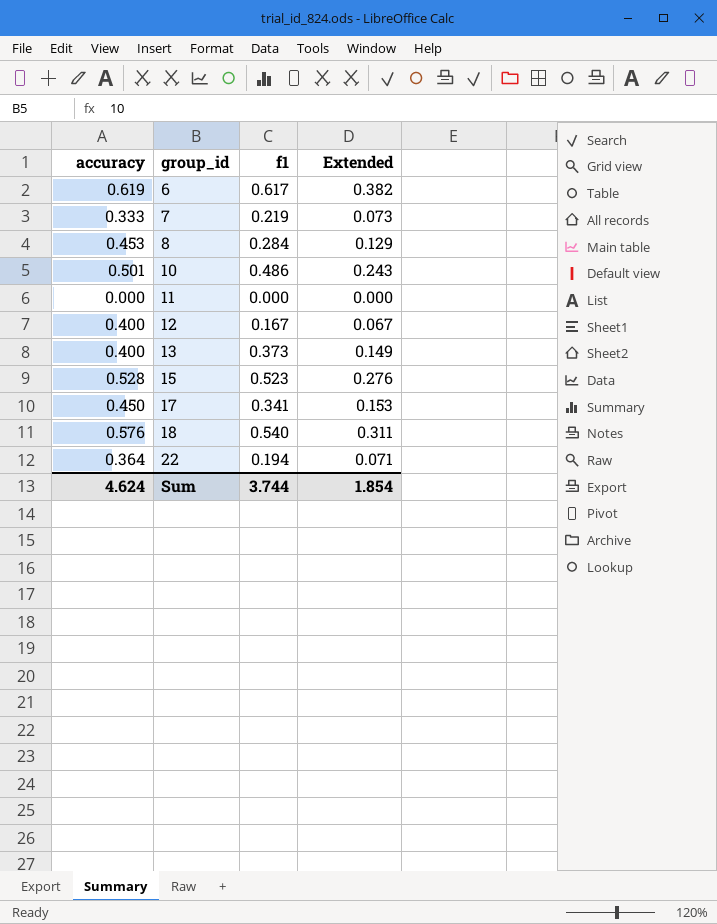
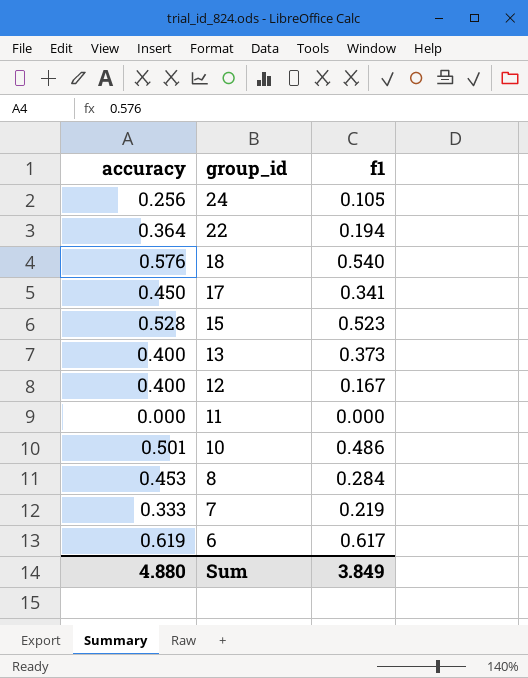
row order: group_id ascending -> group_id descending
column Extended | formula: [accuracy] * [f1] -> none
row 24: none -> 0.256 | 0.105
Sum | accuracy: 4.624 -> 4.880
Sum | f1: 3.744 -> 3.849

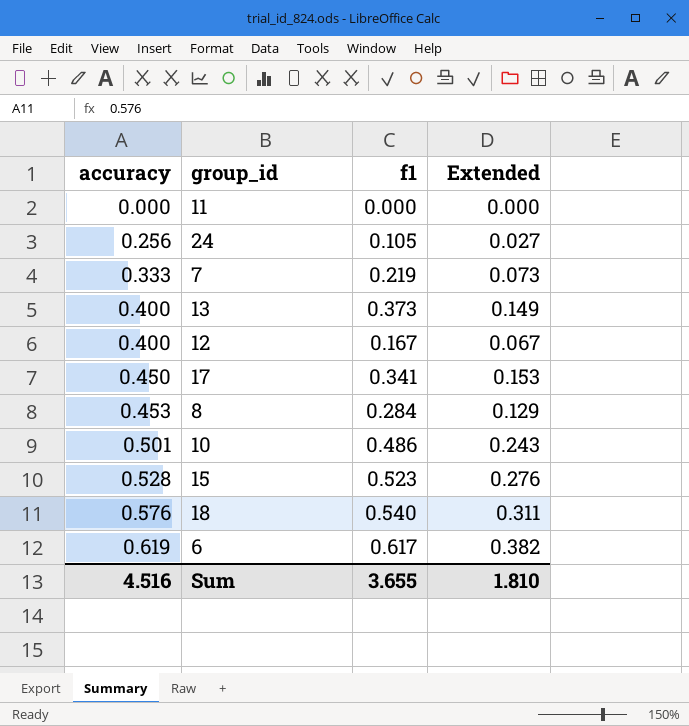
row order: group_id descending -> accuracy ascending
column Extended | formula: none -> [accuracy] * [f1]
row 22: 0.364 | 0.194 -> none
Sum | accuracy: 4.880 -> 4.516
Sum | f1: 3.849 -> 3.655

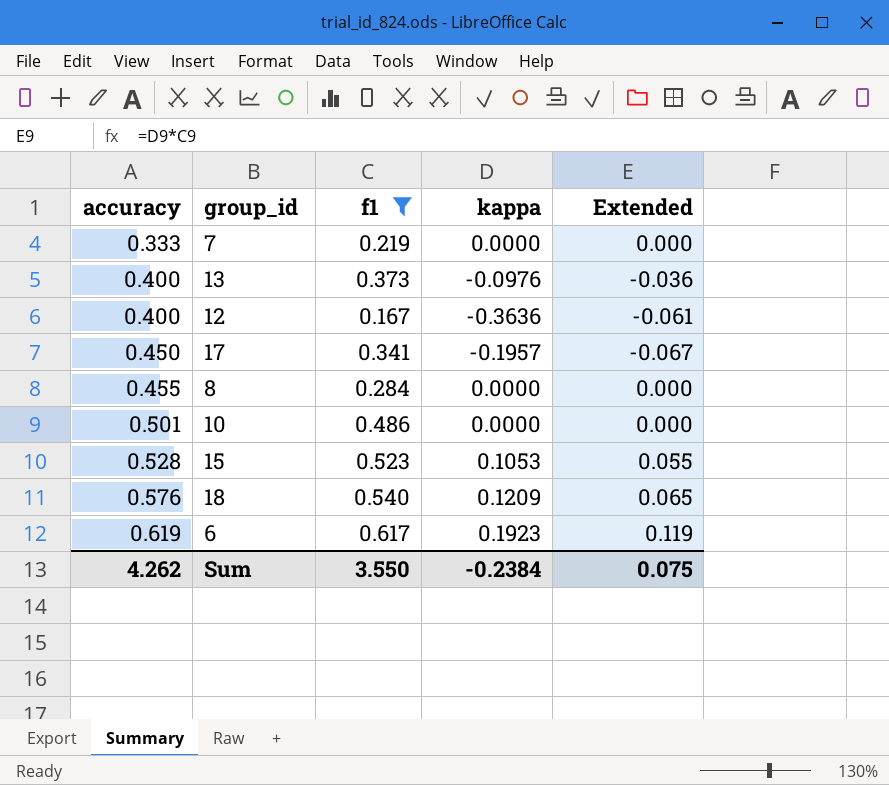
filter: none -> f1 >= 0.167
column kappa | position: none -> 4
column Extended | formula: [accuracy] * [f1] -> [f1] * [kappa]
8 | accuracy: 0.453 -> 0.455
Sum | accuracy: 4.516 -> 4.262
Sum | f1: 3.655 -> 3.550
Sum | Extended: 1.810 -> 0.075

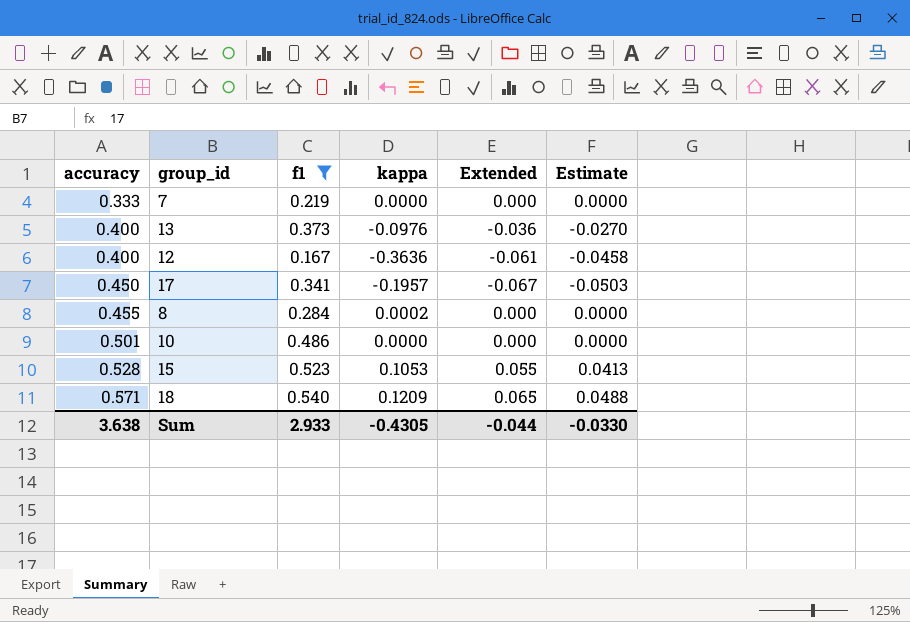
column Estimate | formula: none -> [Extended] * 0.75
row 6: 0.619 | 0.617 | 0.1923 | 0.119 -> none
8 | kappa: 0.0000 -> 0.0002
18 | accuracy: 0.576 -> 0.571
Sum | accuracy: 4.262 -> 3.638
Sum | f1: 3.550 -> 2.933
Sum | kappa: -0.2384 -> -0.4305
Sum | Extended: 0.075 -> -0.044

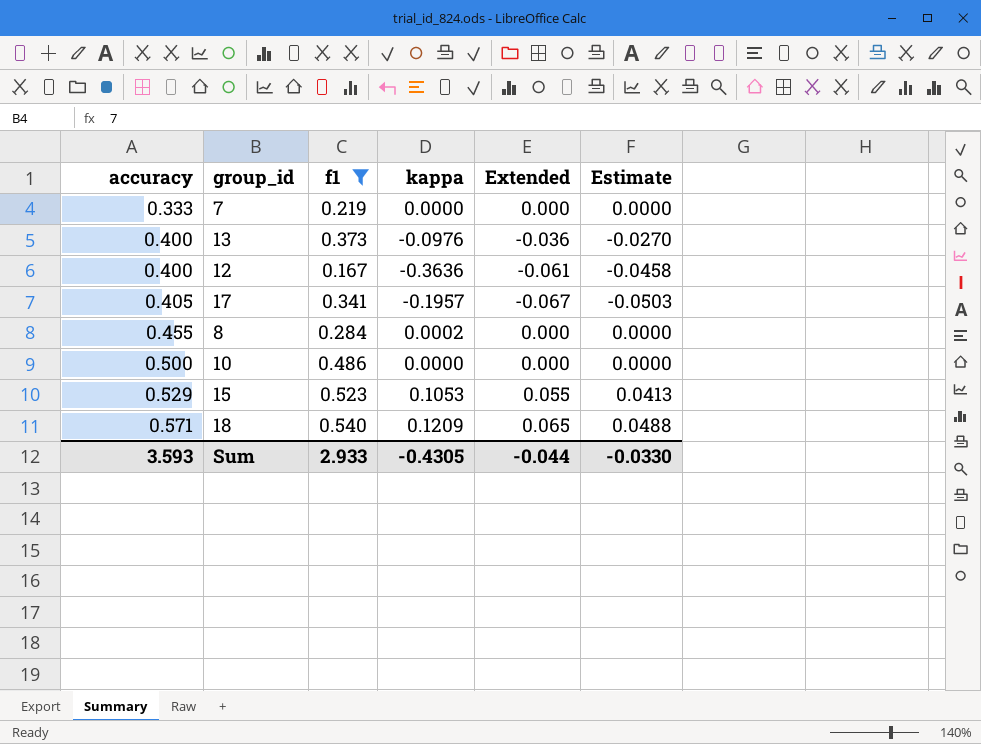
17 | accuracy: 0.450 -> 0.405
10 | accuracy: 0.501 -> 0.500
15 | accuracy: 0.528 -> 0.529
Sum | accuracy: 3.638 -> 3.593

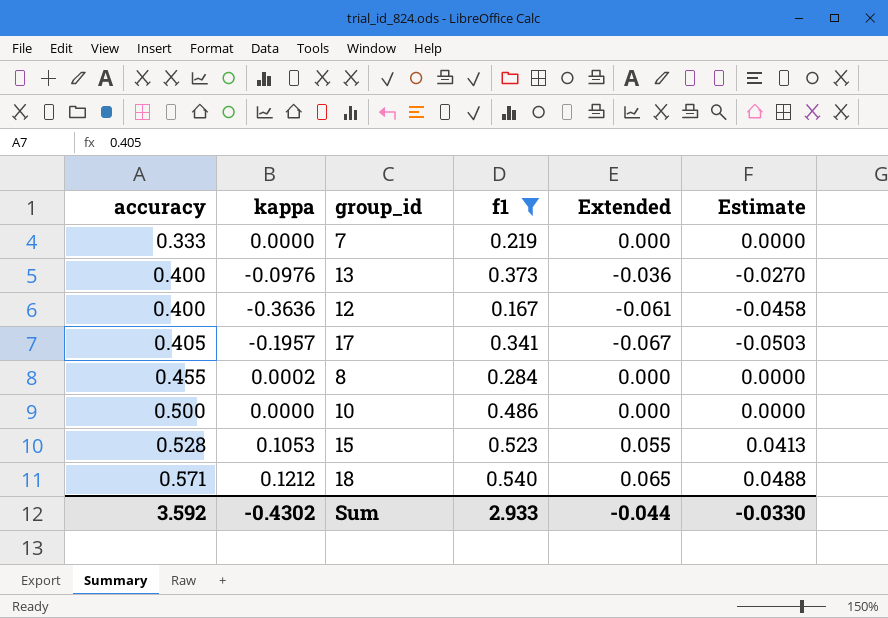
column kappa | position: 4 -> 2
15 | accuracy: 0.529 -> 0.528
18 | kappa: 0.1209 -> 0.1212
Sum | accuracy: 3.593 -> 3.592
Sum | kappa: -0.4305 -> -0.4302

